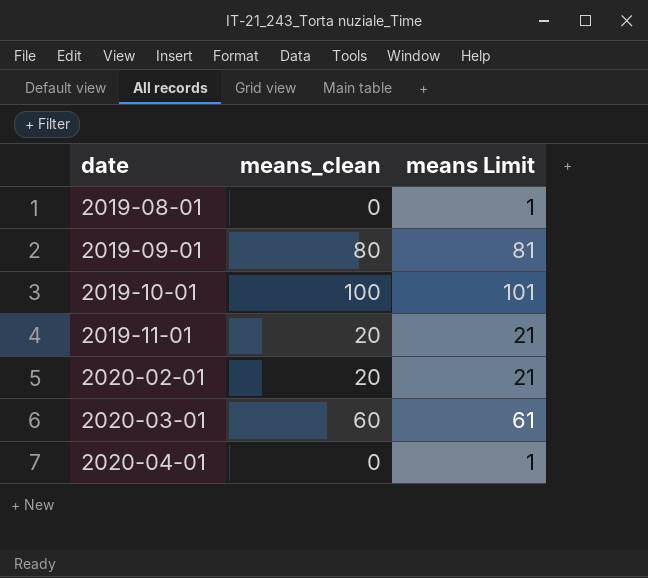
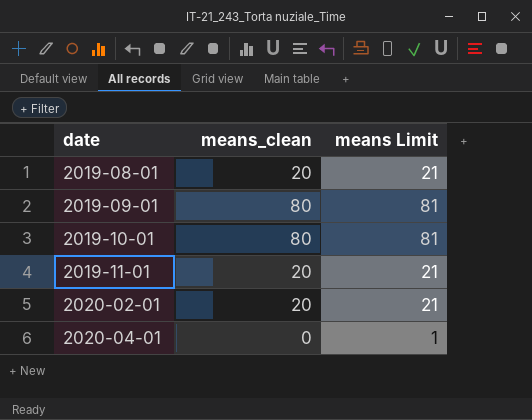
row 2020-03-01: 60 | 61 -> none
2019-08-01 | means_clean: 0 -> 20
2019-08-01 | means Limit: 1 -> 21
2019-10-01 | means_clean: 100 -> 80
2019-10-01 | means Limit: 101 -> 81

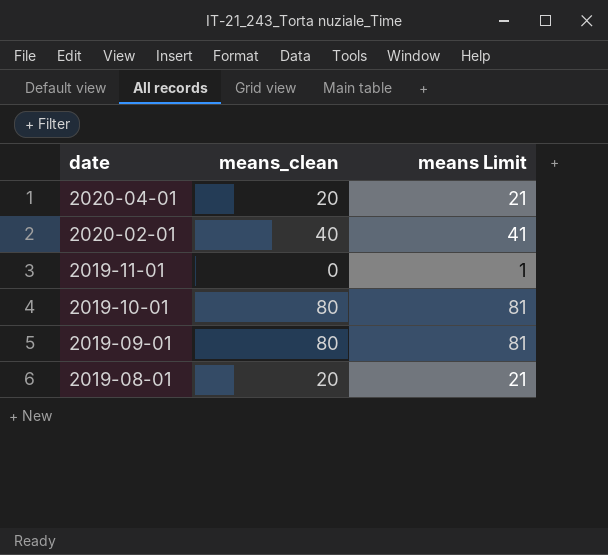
row order: date ascending -> date descending
2020-04-01 | means_clean: 0 -> 20
2020-04-01 | means Limit: 1 -> 21
2020-02-01 | means_clean: 20 -> 40
2020-02-01 | means Limit: 21 -> 41
2019-11-01 | means_clean: 20 -> 0
2019-11-01 | means Limit: 21 -> 1

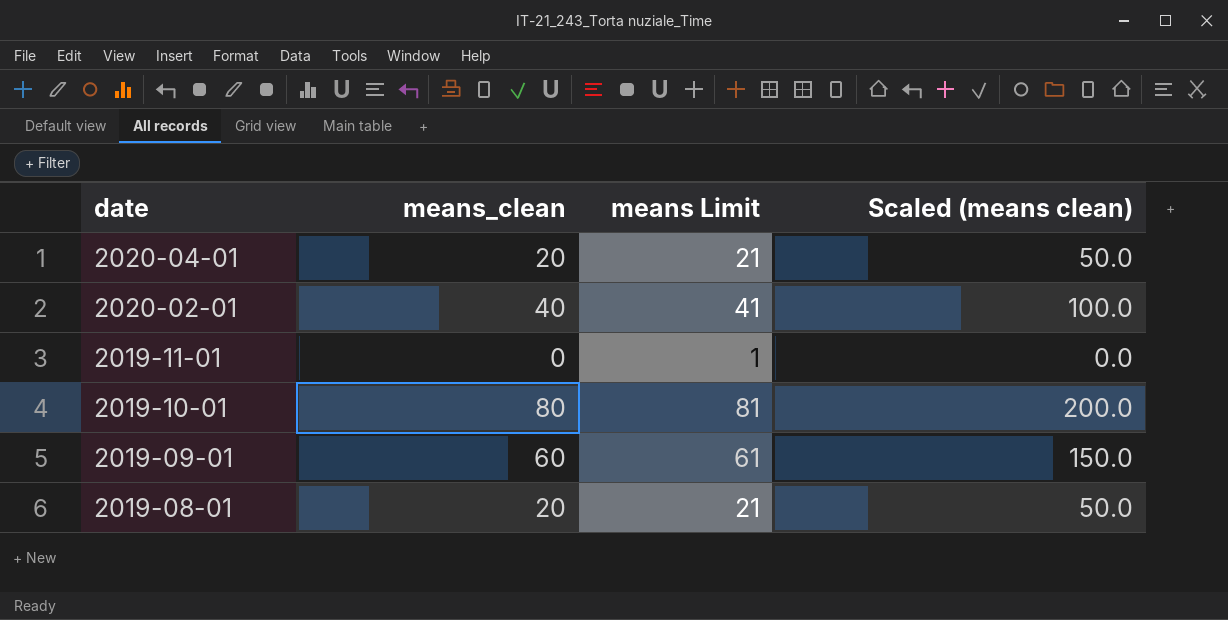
column Scaled (means clean) | formula: none -> [means_clean] * 2.5
2019-09-01 | means_clean: 80 -> 60
2019-09-01 | means Limit: 81 -> 61

